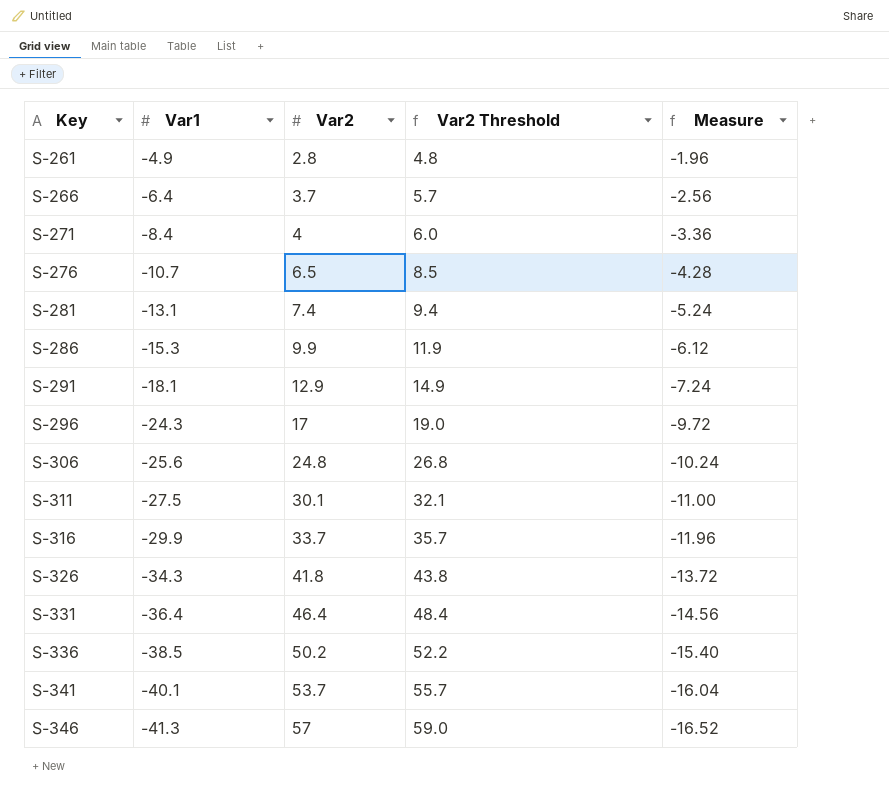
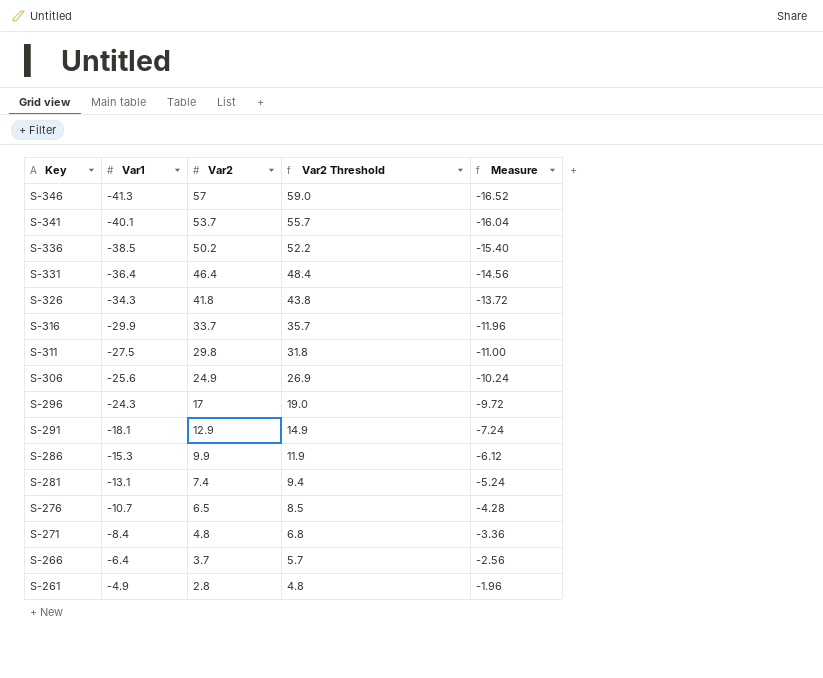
row order: Key ascending -> Key descending
S-311 | Var2: 30.1 -> 29.8
S-311 | Var2 Threshold: 32.1 -> 31.8
S-306 | Var2: 24.8 -> 24.9
S-306 | Var2 Threshold: 26.8 -> 26.9
S-271 | Var2: 4 -> 4.8
S-271 | Var2 Threshold: 6.0 -> 6.8

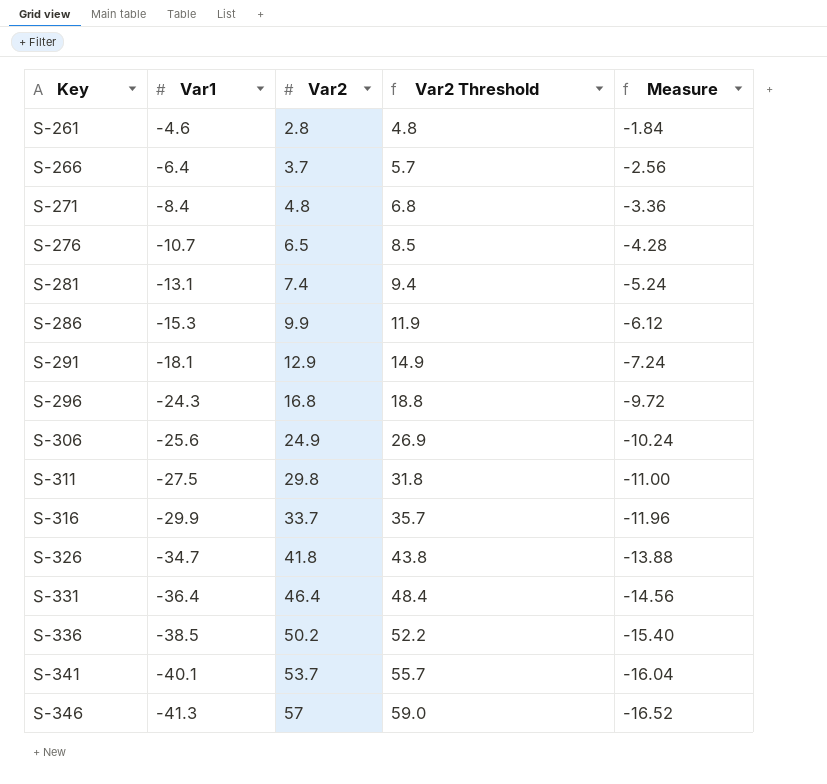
row order: Key descending -> Key ascending
S-261 | Var1: -4.9 -> -4.6
S-261 | Measure: -1.96 -> -1.84
S-296 | Var2: 17 -> 16.8
S-296 | Var2 Threshold: 19.0 -> 18.8
S-326 | Var1: -34.3 -> -34.7
S-326 | Measure: -13.72 -> -13.88

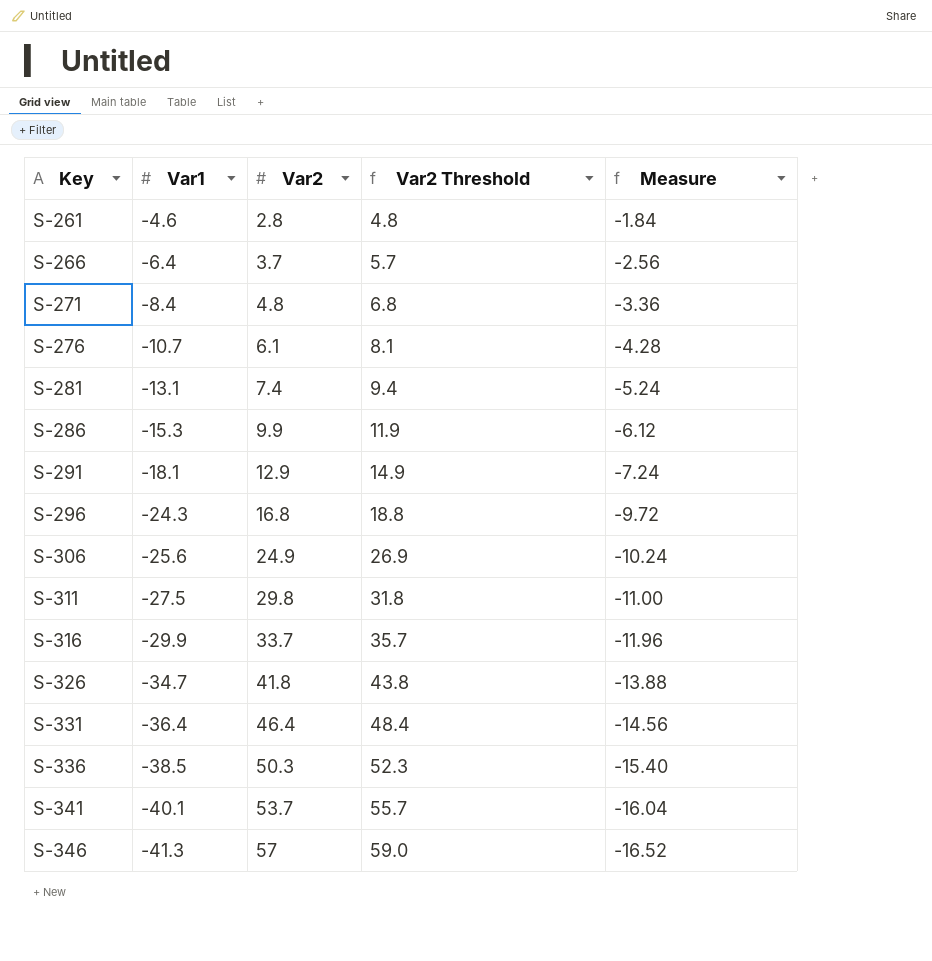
S-276 | Var2: 6.5 -> 6.1
S-276 | Var2 Threshold: 8.5 -> 8.1
S-336 | Var2: 50.2 -> 50.3
S-336 | Var2 Threshold: 52.2 -> 52.3

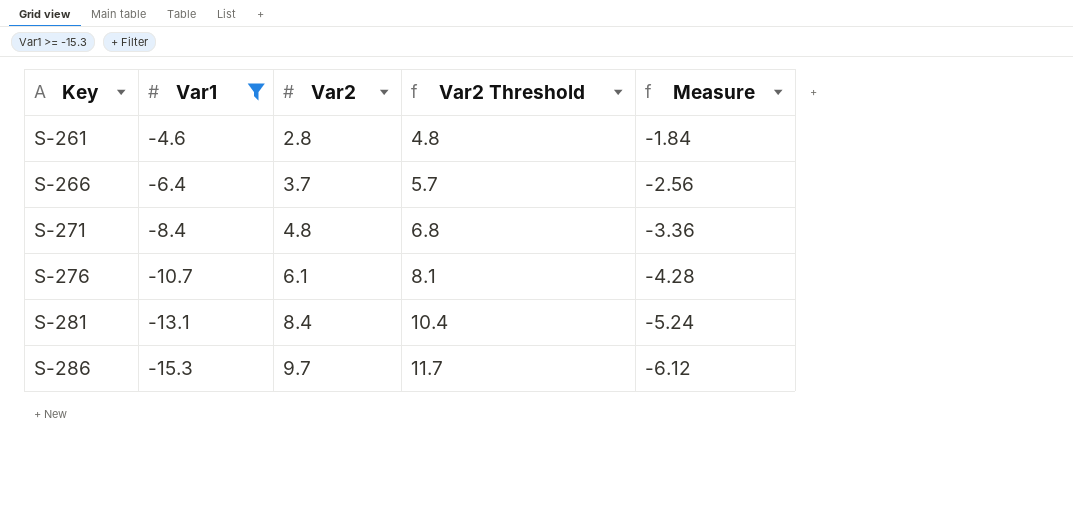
filter: none -> Var1 >= -15.3
S-281 | Var2: 7.4 -> 8.4
S-281 | Var2 Threshold: 9.4 -> 10.4
S-286 | Var2: 9.9 -> 9.7
S-286 | Var2 Threshold: 11.9 -> 11.7

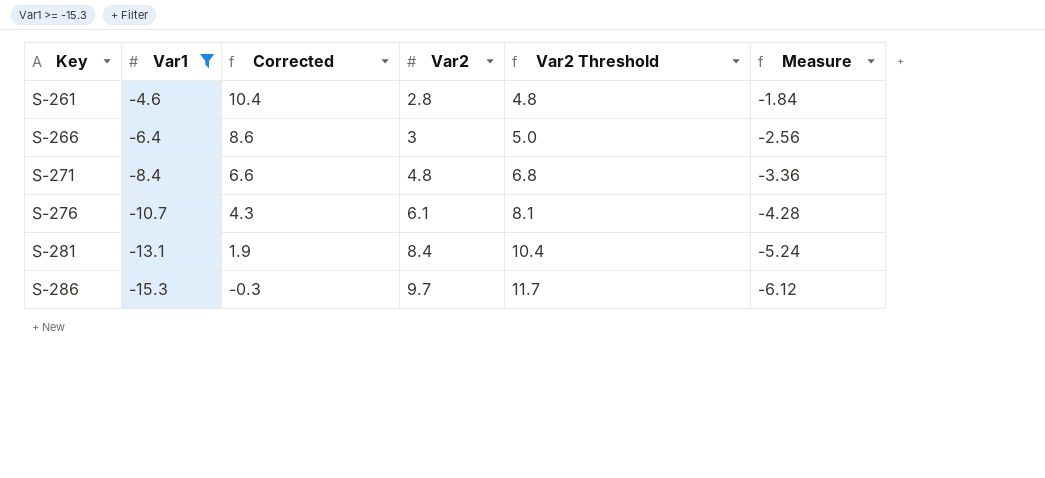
column Corrected | formula: none -> [Var1] + 15
S-266 | Var2: 3.7 -> 3
S-266 | Var2 Threshold: 5.7 -> 5.0

